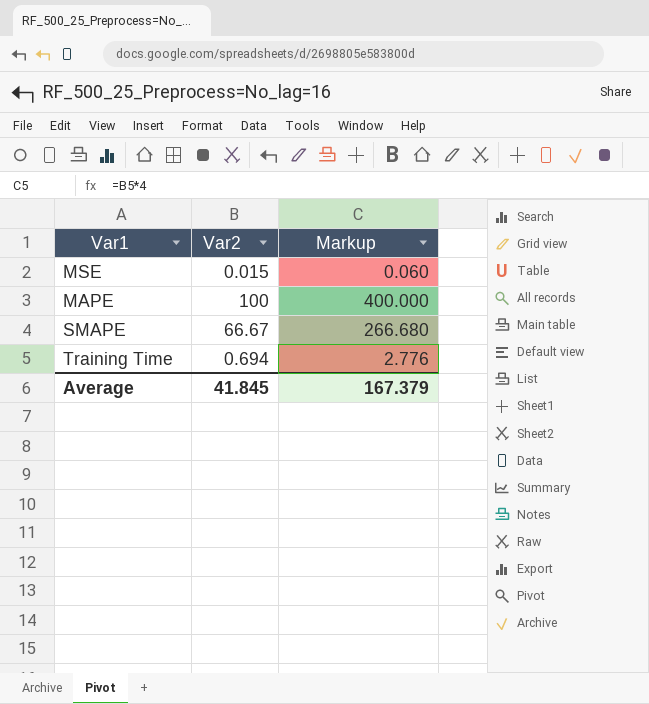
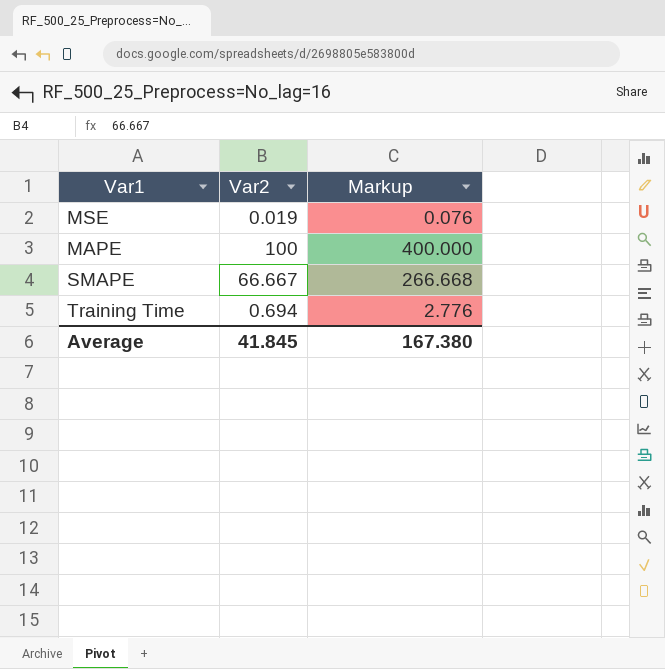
MSE | Var2: 0.015 -> 0.019
MSE | Markup: 0.060 -> 0.076
SMAPE | Var2: 66.67 -> 66.667
SMAPE | Markup: 266.680 -> 266.668
Average | Markup: 167.379 -> 167.380

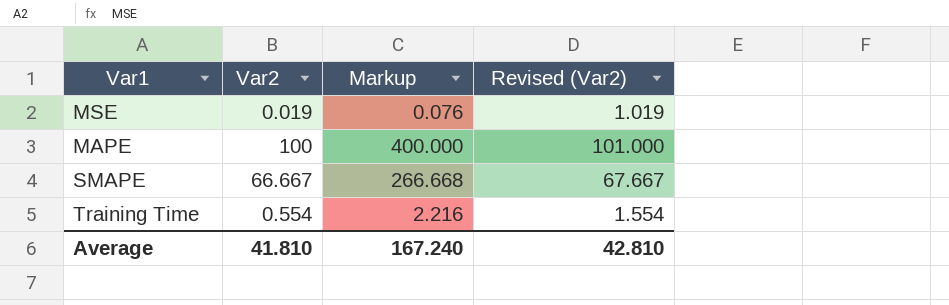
column Revised (Var2) | formula: none -> [Var2] + 1
Training Time | Var2: 0.694 -> 0.554
Training Time | Markup: 2.776 -> 2.216
Average | Var2: 41.845 -> 41.810
Average | Markup: 167.380 -> 167.240

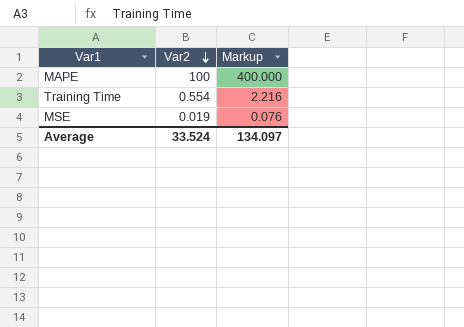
row order: none -> Var2 descending
column Revised (Var2) | formula: [Var2] + 1 -> none
row SMAPE: 66.667 | 266.668 | 67.667 -> none
Average | Var2: 41.810 -> 33.524
Average | Markup: 167.240 -> 134.097

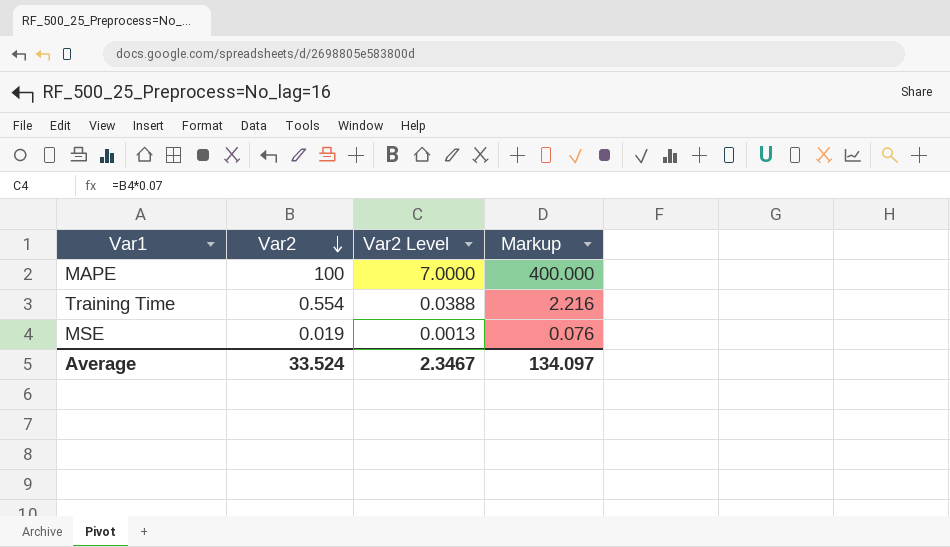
column Var2 Level | formula: none -> [Var2] * 0.07

